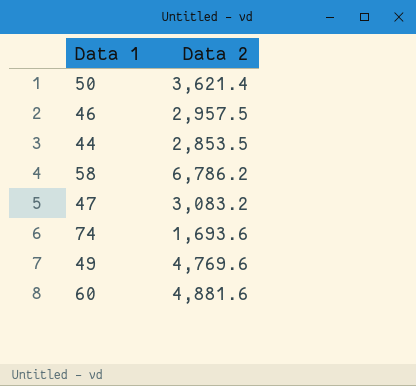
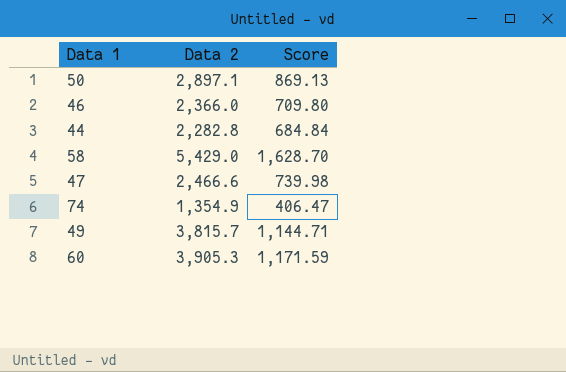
column Score | formula: none -> [Data 2] * 0.3
50 | Data 2: 3,621.4 -> 2,897.1
46 | Data 2: 2,957.5 -> 2,366.0
44 | Data 2: 2,853.5 -> 2,282.8
58 | Data 2: 6,786.2 -> 5,429.0
47 | Data 2: 3,083.2 -> 2,466.6
74 | Data 2: 1,693.6 -> 1,354.9
49 | Data 2: 4,769.6 -> 3,815.7
60 | Data 2: 4,881.6 -> 3,905.3

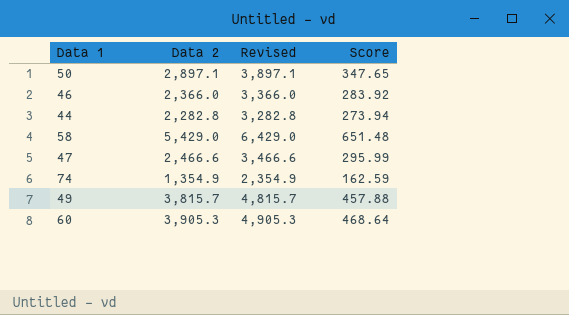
column Revised | formula: none -> [Data 2] + 1000
column Score | formula: [Data 2] * 0.3 -> [Data 2] * 0.12

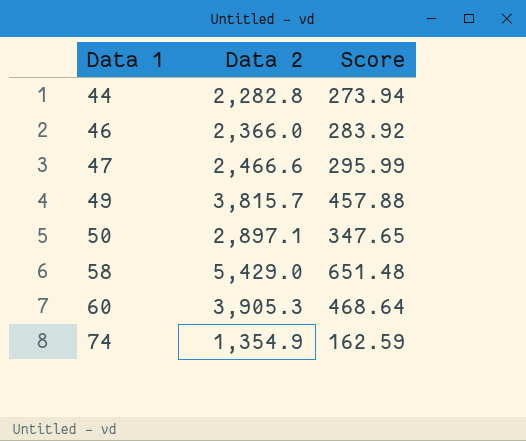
row order: none -> Data 1 ascending
column Revised | formula: [Data 2] + 1000 -> none

